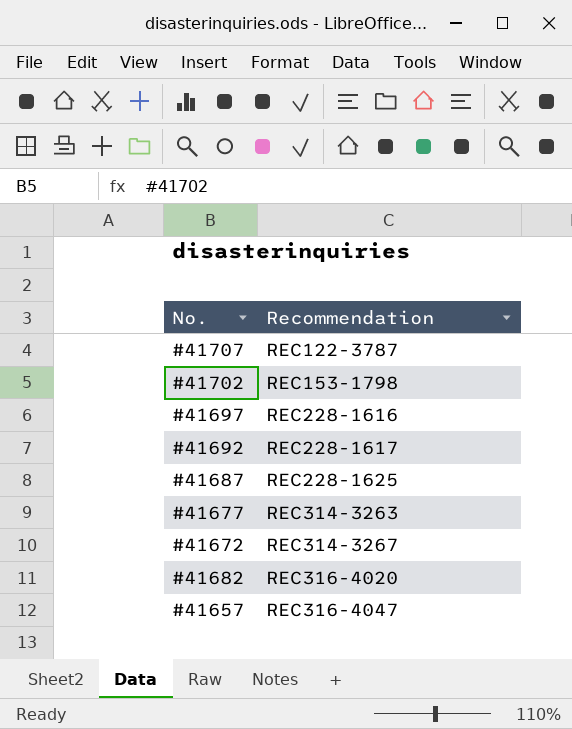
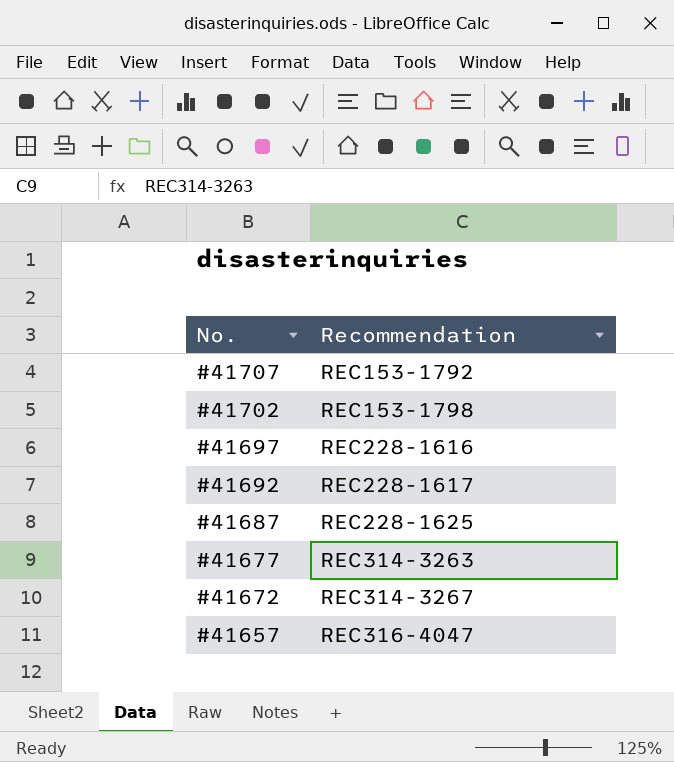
row #41682: REC316-4020 -> none
#41707 | Recommendation: REC122-3787 -> REC153-1792

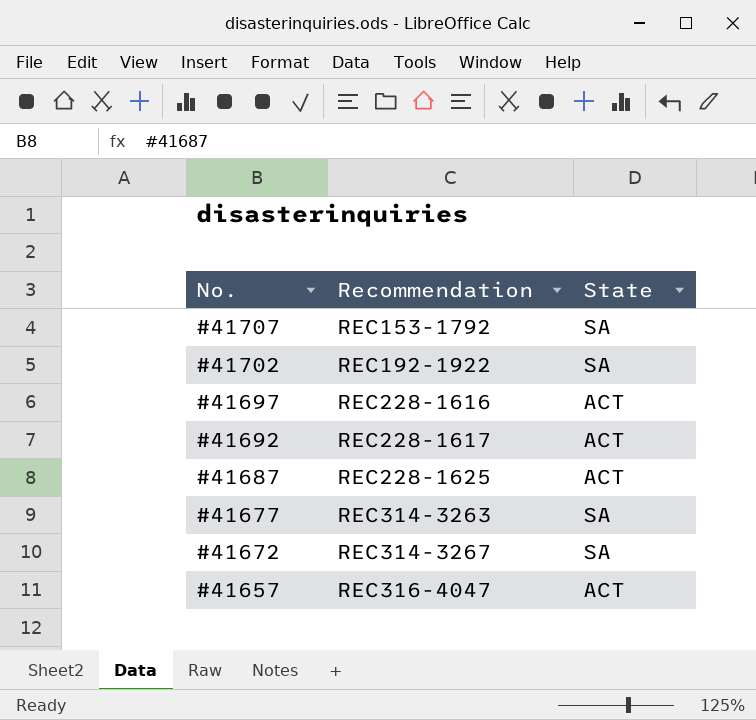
column State | position: none -> 3
#41702 | Recommendation: REC153-1798 -> REC192-1922

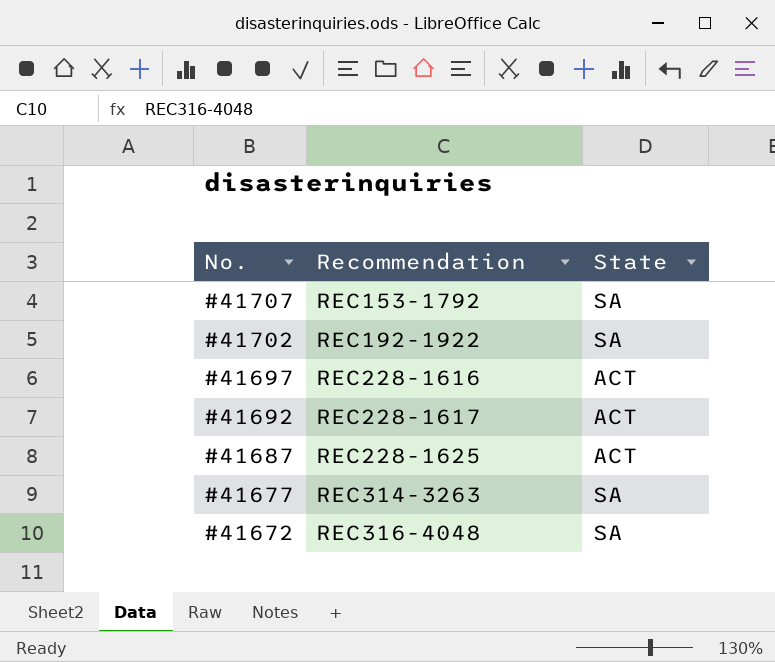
row #41657: REC316-4047 | ACT -> none
#41672 | Recommendation: REC314-3267 -> REC316-4048

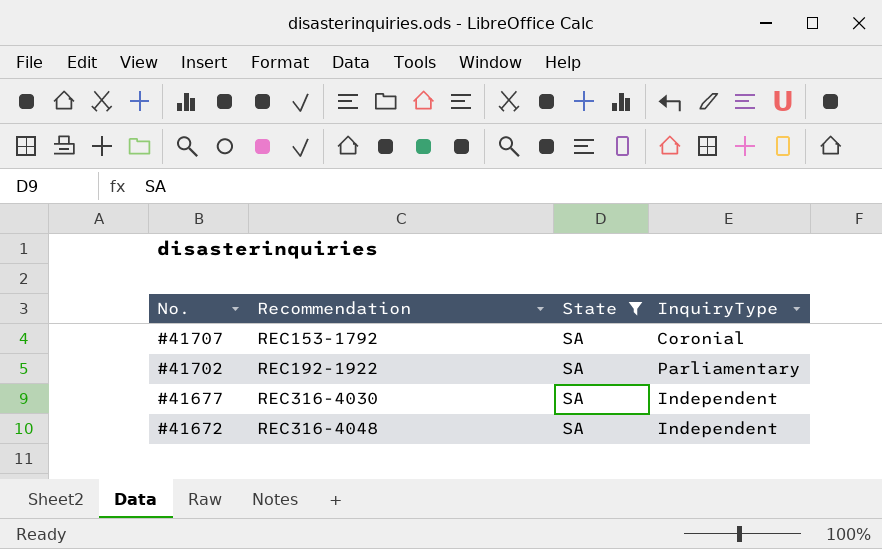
filter: none -> State = SA
column InquiryType | position: none -> 4
#41677 | Recommendation: REC314-3263 -> REC316-4030

